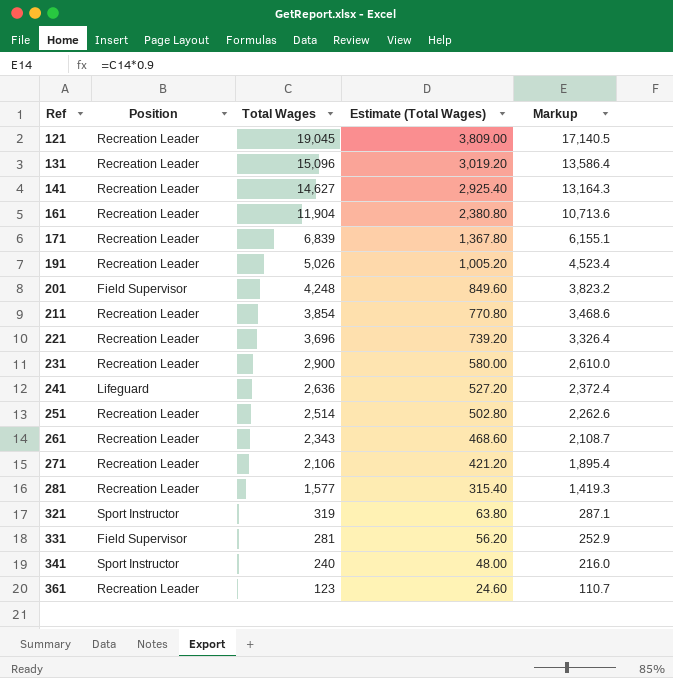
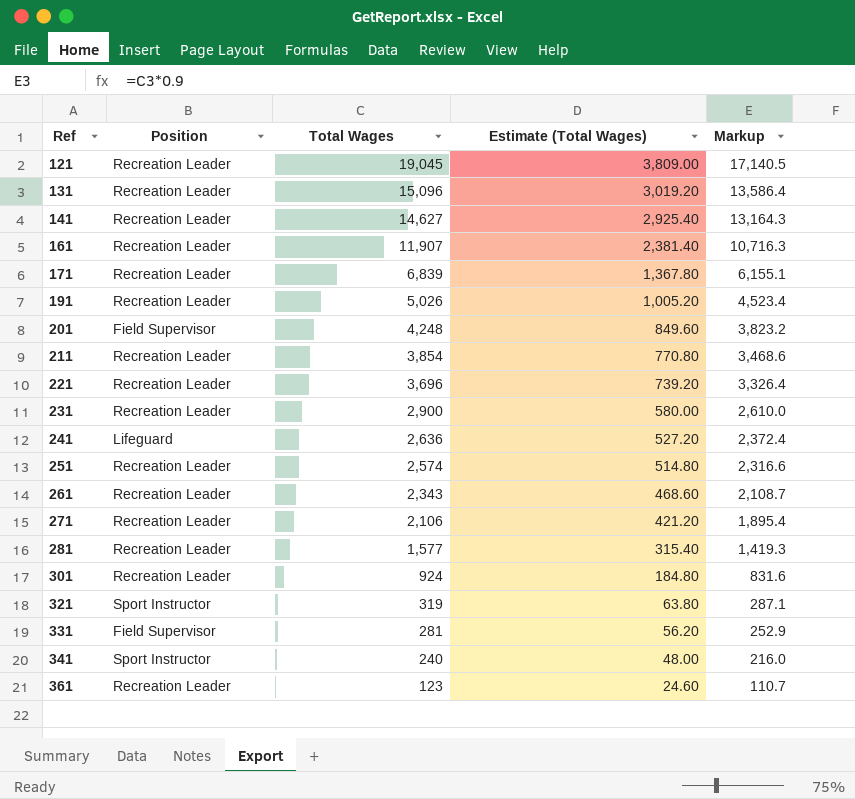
161 | Total Wages: 11,904 -> 11,907
161 | Estimate (Total Wages): 2,380.80 -> 2,381.40
161 | Markup: 10,713.6 -> 10,716.3
251 | Total Wages: 2,514 -> 2,574
251 | Estimate (Total Wages): 502.80 -> 514.80
251 | Markup: 2,262.6 -> 2,316.6
row 301: none -> Recreation Leader | 924 | 184.80 | 831.6

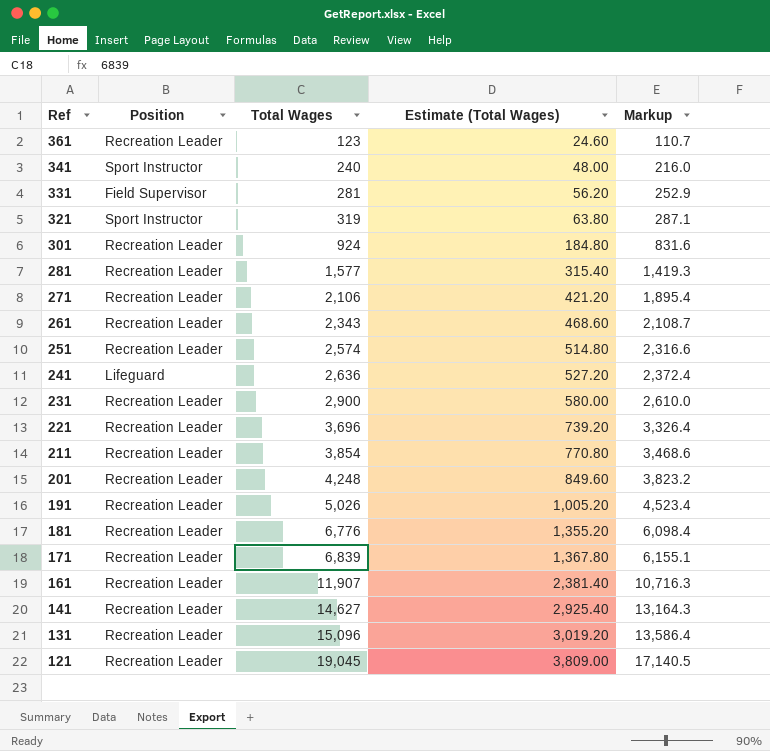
row order: Ref ascending -> Ref descending
201 | Position: Field Supervisor -> Recreation Leader
row 181: none -> Recreation Leader | 6,776 | 1,355.20 | 6,098.4

